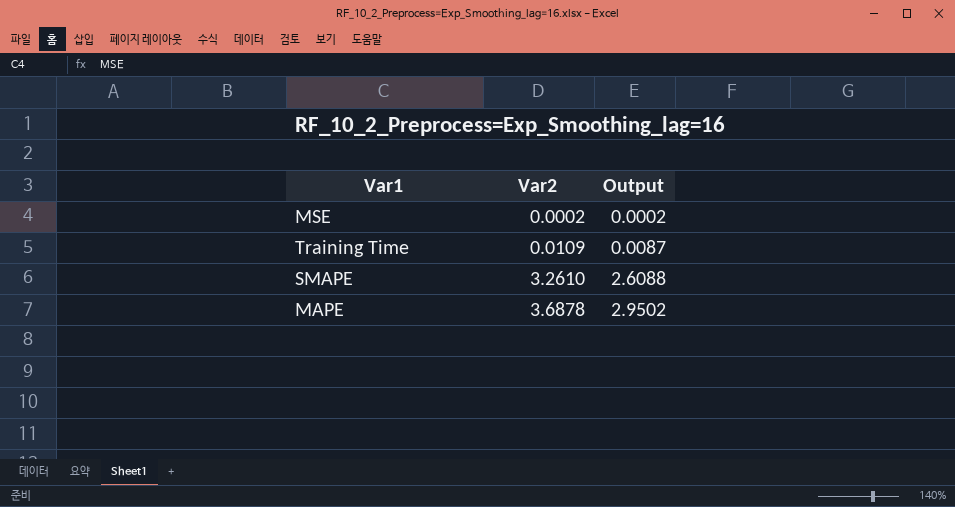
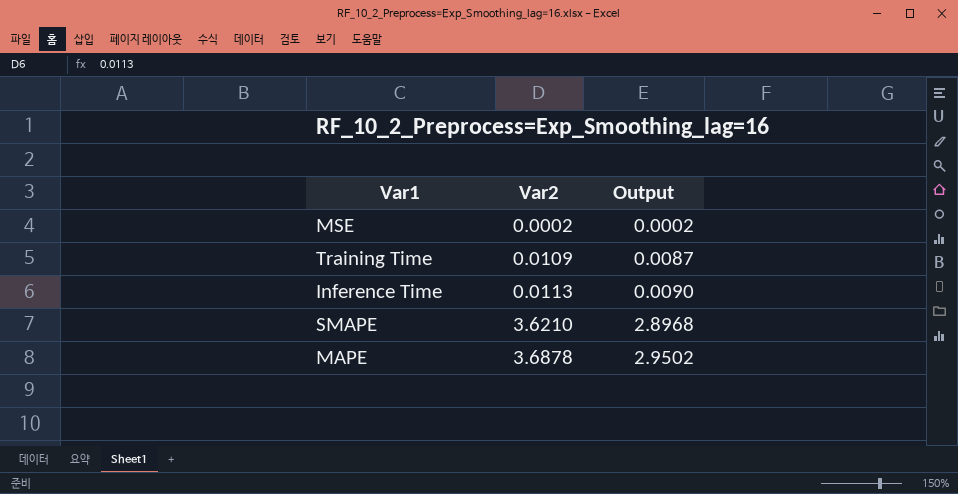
row Inference Time: none -> 0.0113 | 0.0090
SMAPE | Var2: 3.2610 -> 3.6210
SMAPE | Output: 2.6088 -> 2.8968

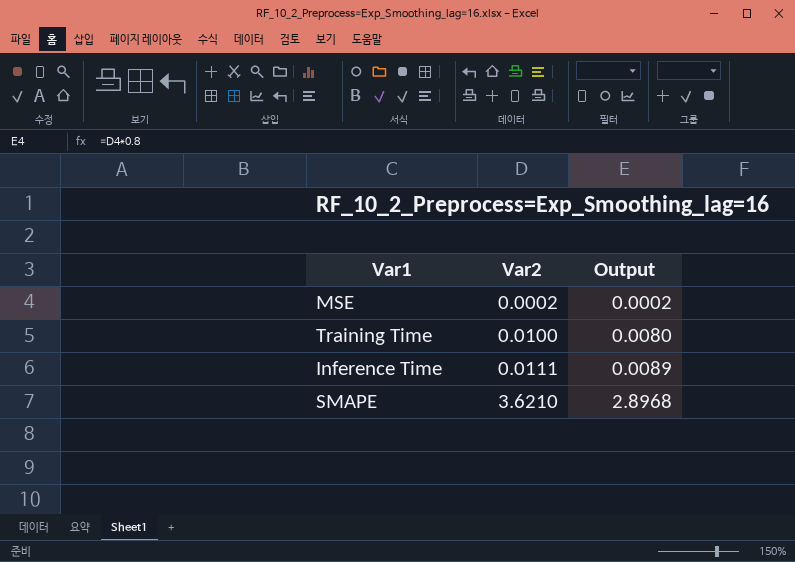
row MAPE: 3.6878 | 2.9502 -> none
Training Time | Var2: 0.0109 -> 0.0100
Training Time | Output: 0.0087 -> 0.0080
Inference Time | Var2: 0.0113 -> 0.0111
Inference Time | Output: 0.0090 -> 0.0089

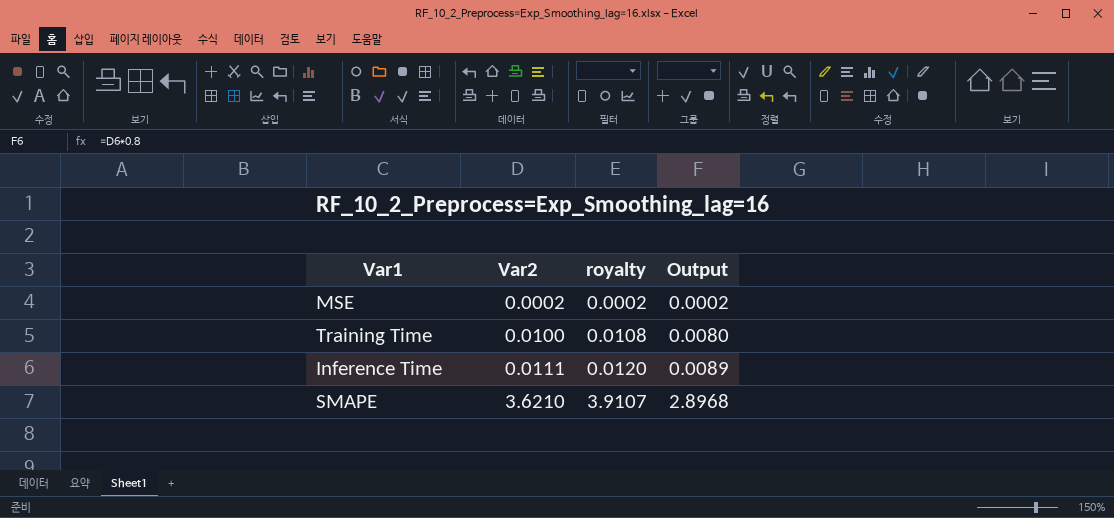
column royalty | formula: none -> [Var2] * 1.08

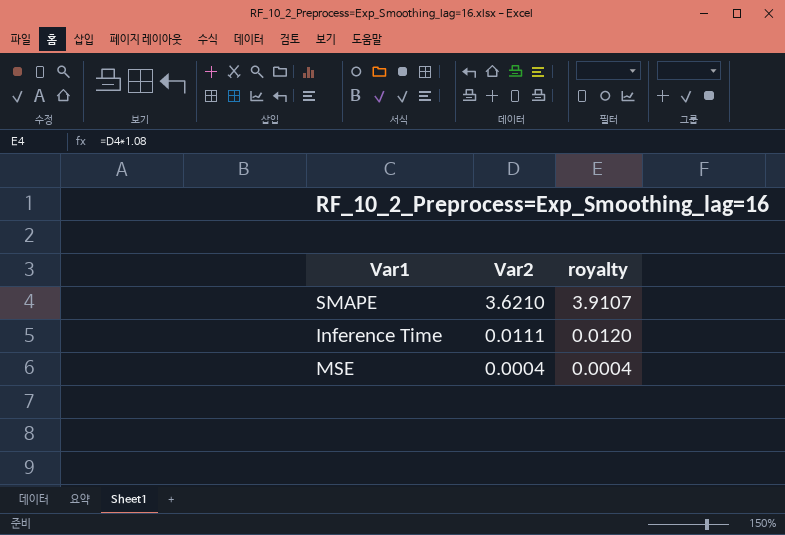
row order: Var2 ascending -> Var2 descending
column Output | formula: [Var2] * 0.8 -> none
row Training Time: 0.0100 | 0.0108 | 0.0080 -> none
MSE | Var2: 0.0002 -> 0.0004
MSE | royalty: 0.0002 -> 0.0004

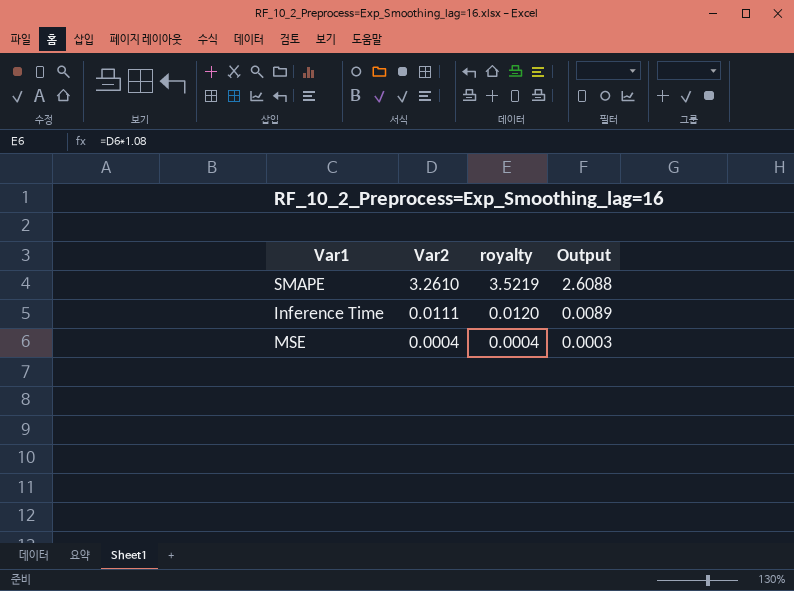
column Output | formula: none -> [Var2] * 0.8
SMAPE | Var2: 3.6210 -> 3.2610
SMAPE | royalty: 3.9107 -> 3.5219

